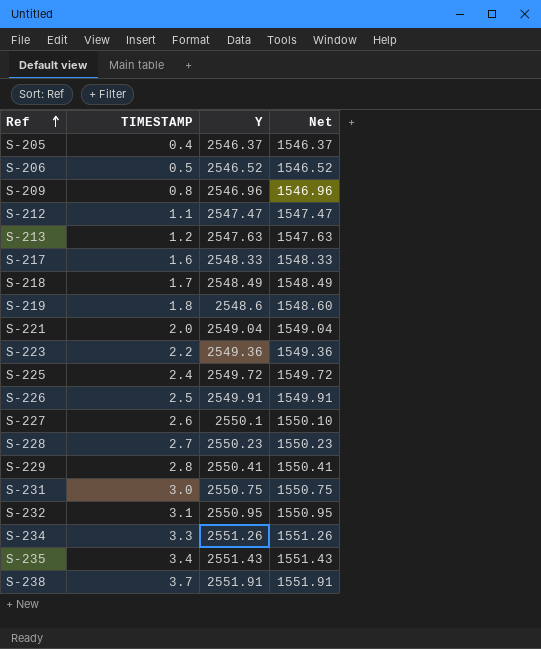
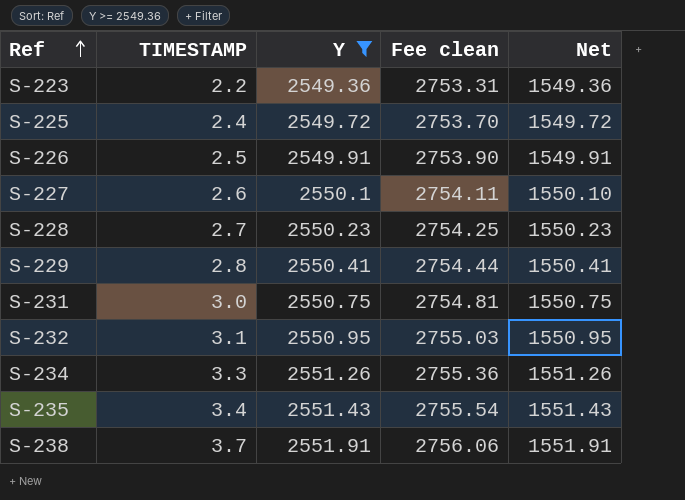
filter: none -> Y >= 2549.36
column Fee clean | formula: none -> [Y] * 1.08

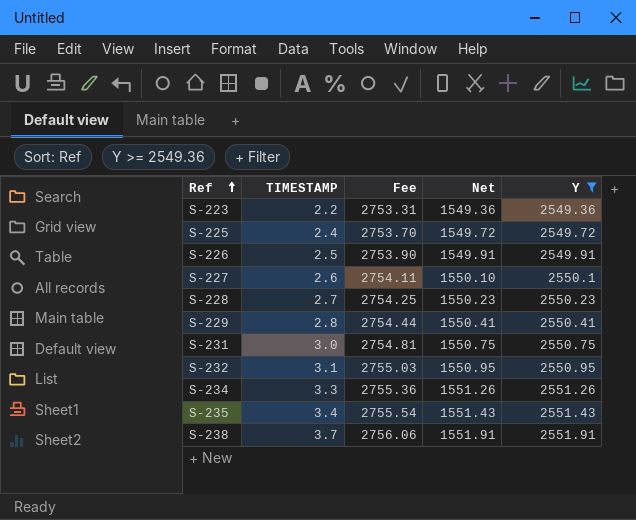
column name: Fee clean -> Fee
column Y | position: 3 -> 5

